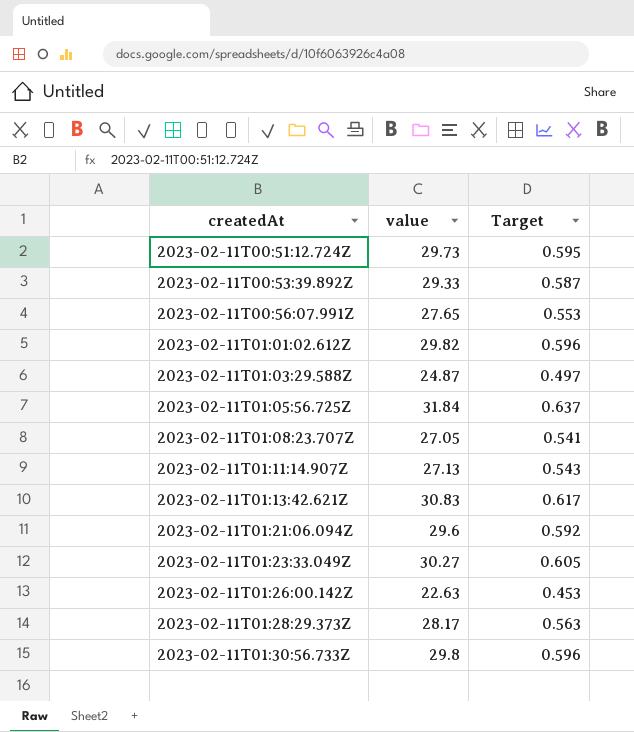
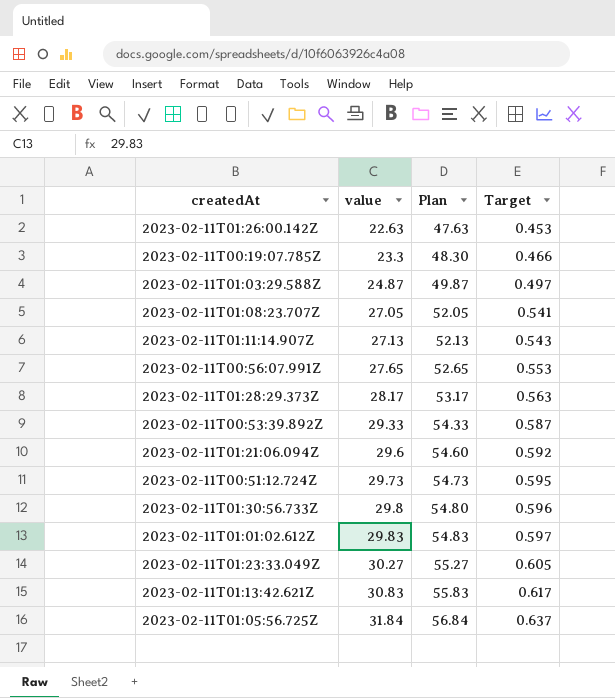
row order: createdAt ascending -> value ascending
column Plan | formula: none -> [value] + 25
row 2023-02-11T00:19:07.785Z: none -> 23.3 | 48.30 | 0.466
2023-02-11T01:01:02.612Z | value: 29.82 -> 29.83
2023-02-11T01:01:02.612Z | Target: 0.596 -> 0.597

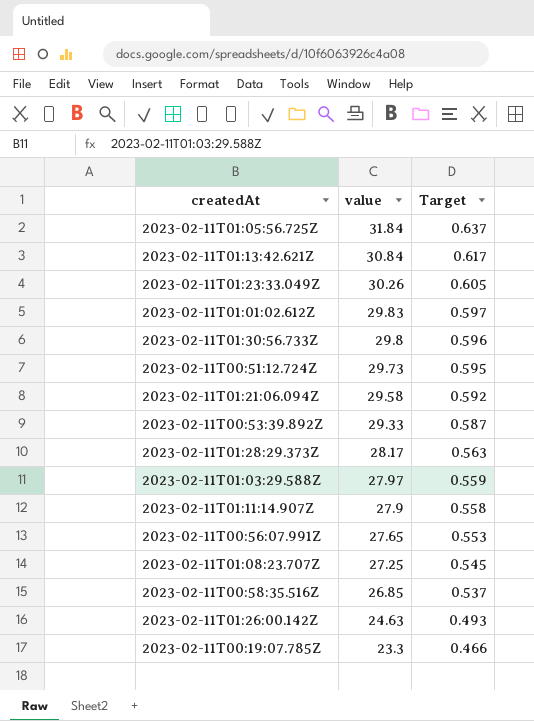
row order: value ascending -> value descending
column Plan | formula: [value] + 25 -> none
2023-02-11T01:13:42.621Z | value: 30.83 -> 30.84
2023-02-11T01:23:33.049Z | value: 30.27 -> 30.26
2023-02-11T01:21:06.094Z | value: 29.6 -> 29.58
2023-02-11T01:03:29.588Z | value: 24.87 -> 27.97
2023-02-11T01:03:29.588Z | Target: 0.497 -> 0.559
2023-02-11T01:11:14.907Z | value: 27.13 -> 27.9
2023-02-11T01:11:14.907Z | Target: 0.543 -> 0.558
2023-02-11T01:08:23.707Z | value: 27.05 -> 27.25
2023-02-11T01:08:23.707Z | Target: 0.541 -> 0.545
row 2023-02-11T00:58:35.516Z: none -> 26.85 | 0.537
2023-02-11T01:26:00.142Z | value: 22.63 -> 24.63
2023-02-11T01:26:00.142Z | Target: 0.453 -> 0.493

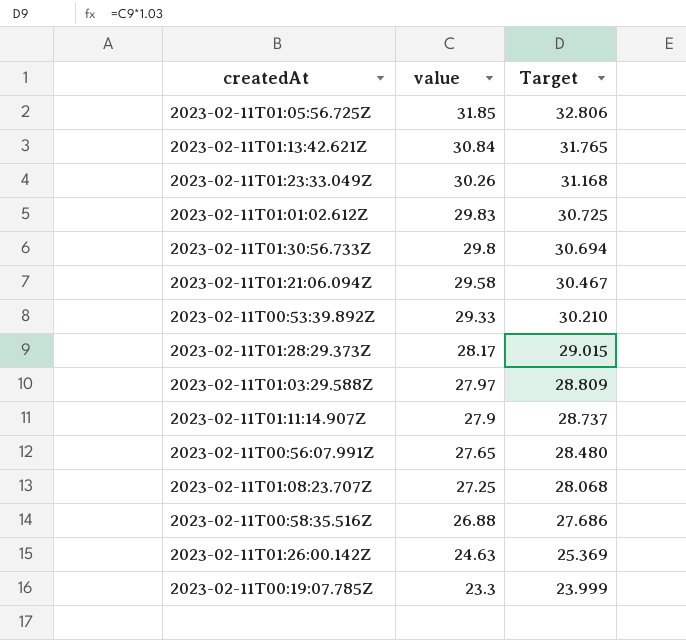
column Target | formula: [value] * 0.02 -> [value] * 1.03
row 2023-02-11T00:51:12.724Z: 29.73 | 0.595 -> none
2023-02-11T01:05:56.725Z | value: 31.84 -> 31.85
2023-02-11T00:58:35.516Z | value: 26.85 -> 26.88

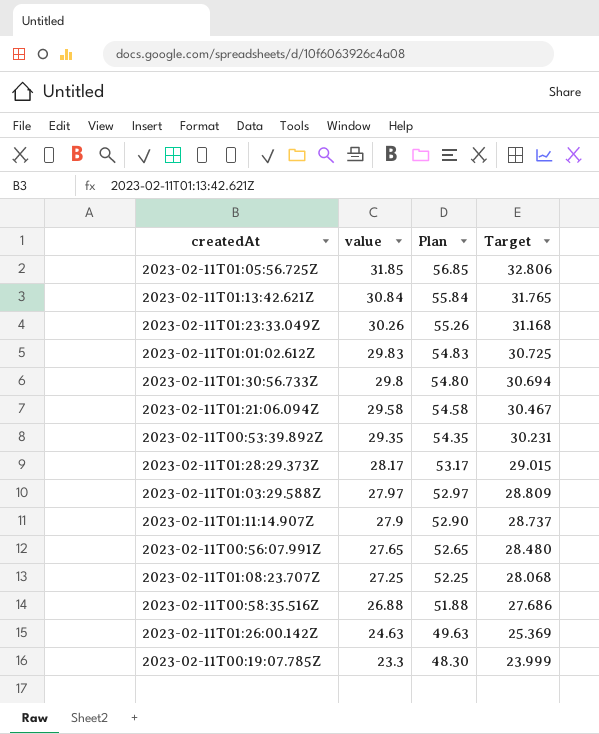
column Plan | formula: none -> [value] + 25
2023-02-11T00:53:39.892Z | value: 29.33 -> 29.35
2023-02-11T00:53:39.892Z | Target: 30.210 -> 30.231

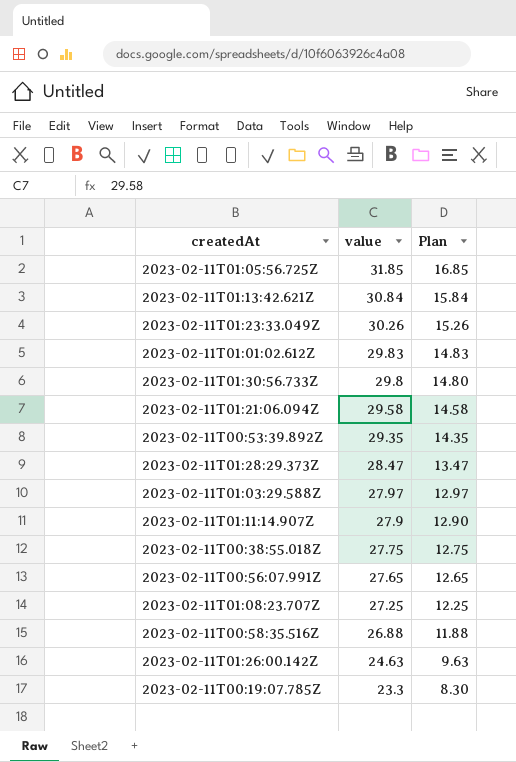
column Target | formula: [value] * 1.03 -> none
column Plan | formula: [value] + 25 -> [value] - 15
2023-02-11T01:28:29.373Z | value: 28.17 -> 28.47
row 2023-02-11T00:38:55.018Z: none -> 27.75 | 12.75

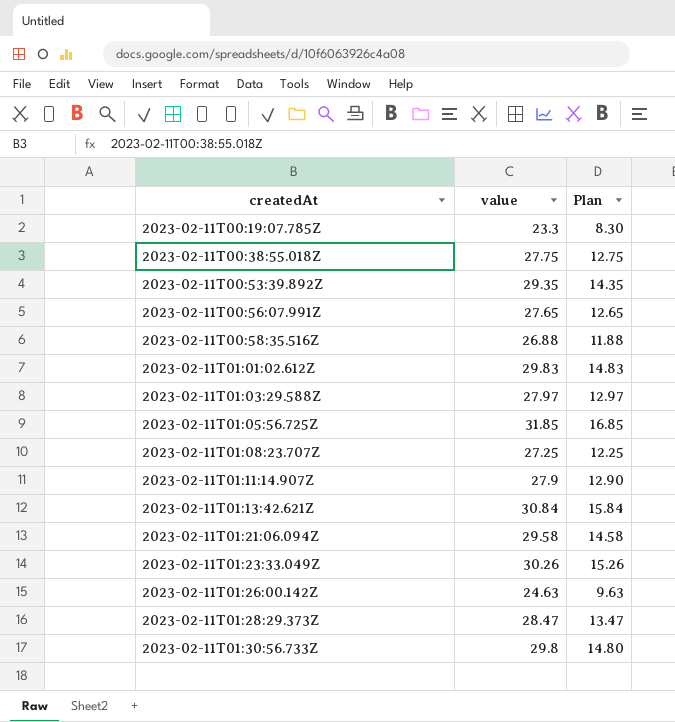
row order: value descending -> createdAt ascending

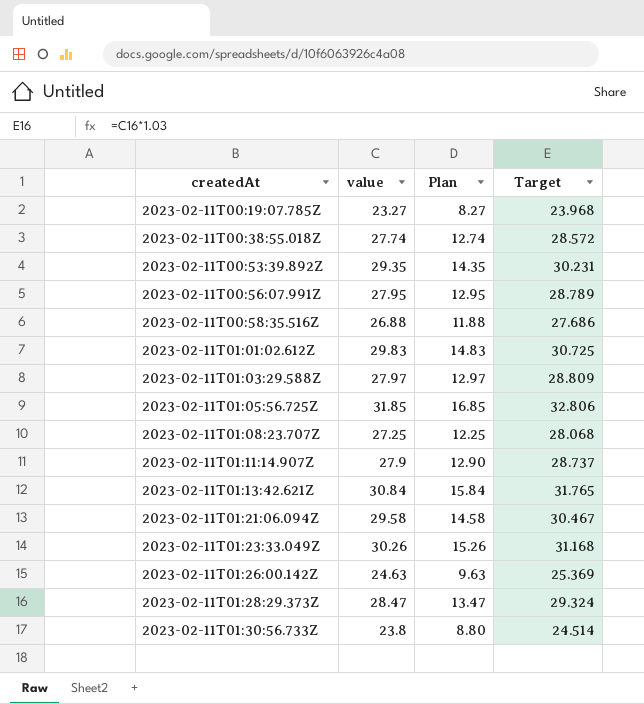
column Target | formula: none -> [value] * 1.03
2023-02-11T00:19:07.785Z | value: 23.3 -> 23.27
2023-02-11T00:19:07.785Z | Plan: 8.30 -> 8.27
2023-02-11T00:38:55.018Z | value: 27.75 -> 27.74
2023-02-11T00:38:55.018Z | Plan: 12.75 -> 12.74
2023-02-11T00:56:07.991Z | value: 27.65 -> 27.95
2023-02-11T00:56:07.991Z | Plan: 12.65 -> 12.95
2023-02-11T01:30:56.733Z | value: 29.8 -> 23.8
2023-02-11T01:30:56.733Z | Plan: 14.80 -> 8.80

